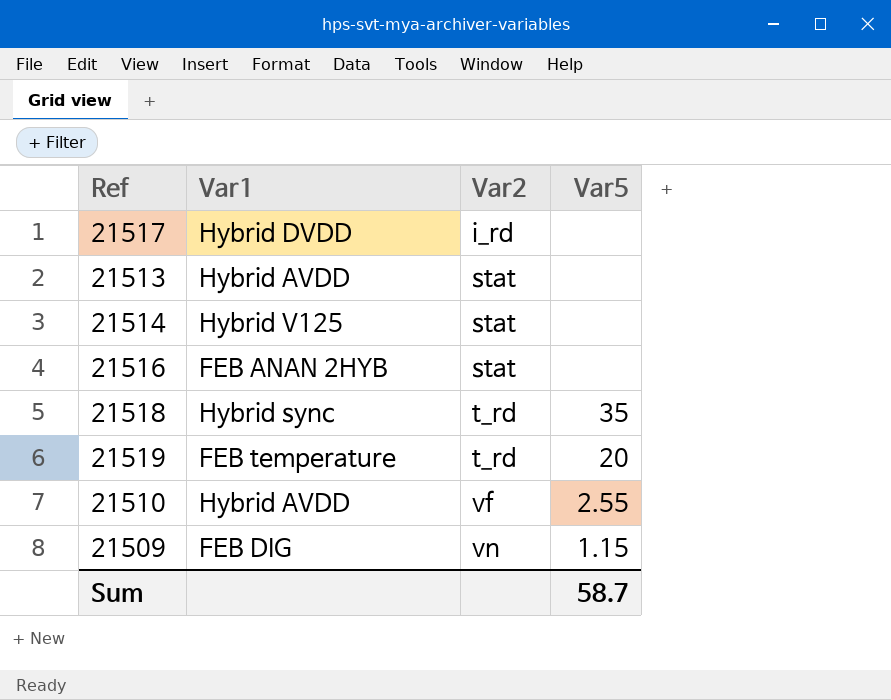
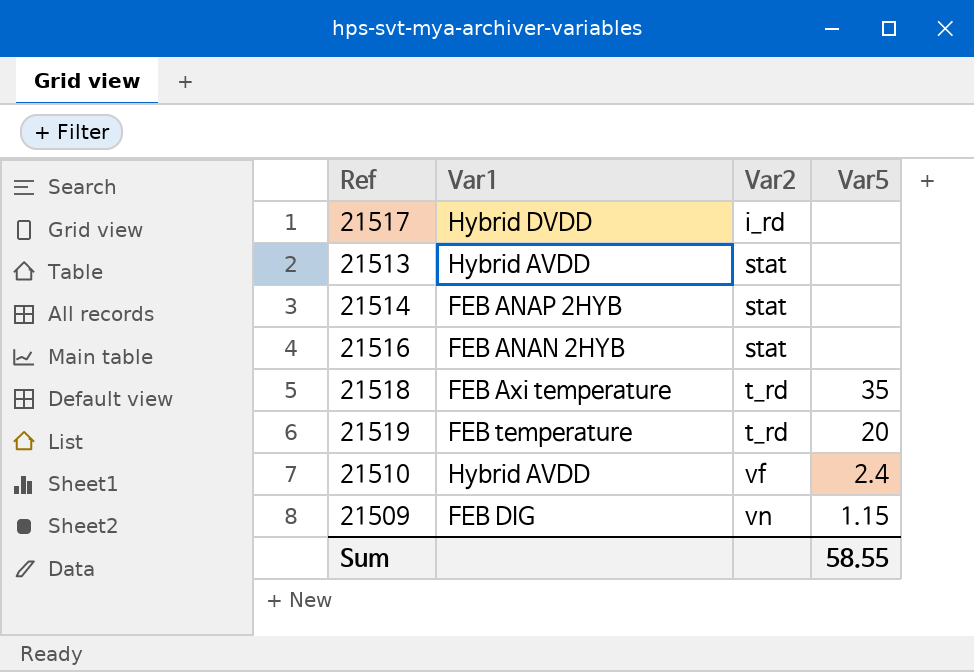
21514 | Var1: Hybrid V125 -> FEB ANAP 2HYB
21518 | Var1: Hybrid sync -> FEB Axi temperature
21510 | Var5: 2.55 -> 2.4
Sum | Var5: 58.7 -> 58.55

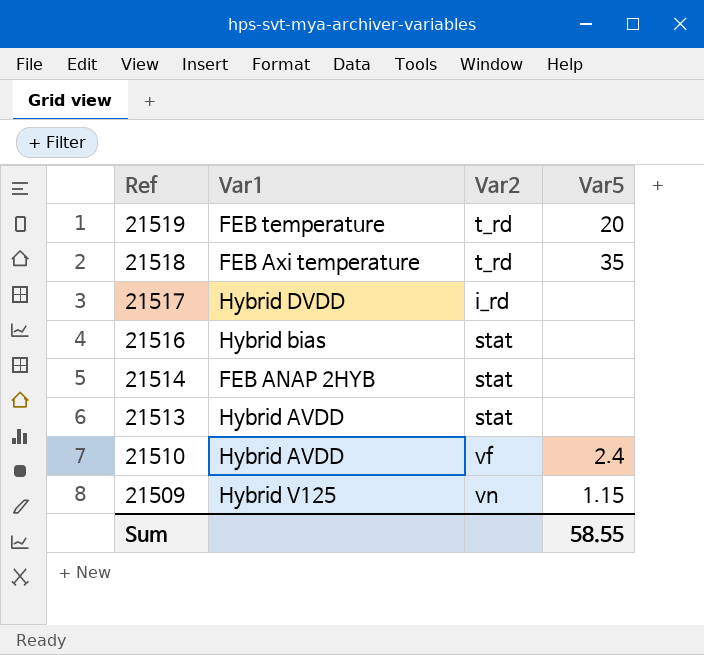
row order: Var2 ascending -> Ref descending
21516 | Var1: FEB ANAN 2HYB -> Hybrid bias
21509 | Var1: FEB DIG -> Hybrid V125

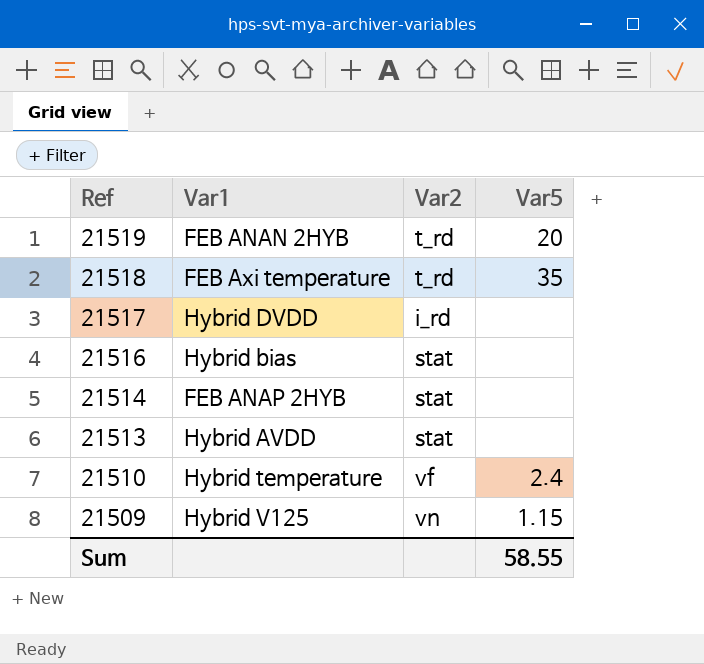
21519 | Var1: FEB temperature -> FEB ANAN 2HYB
21510 | Var1: Hybrid AVDD -> Hybrid temperature

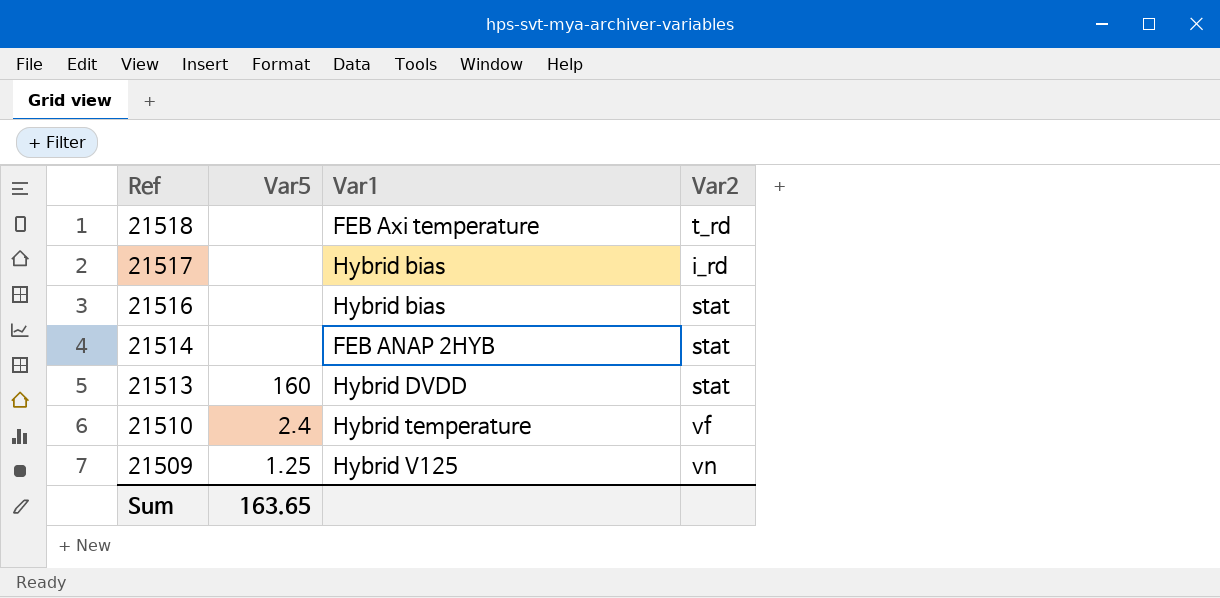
column Var5 | position: 4 -> 2
row 21519: FEB ANAN 2HYB | t_rd | 20 -> none
21518 | Var5: 35 -> none
21517 | Var1: Hybrid DVDD -> Hybrid bias
21513 | Var5: none -> 160
21513 | Var1: Hybrid AVDD -> Hybrid DVDD
21509 | Var5: 1.15 -> 1.25
Sum | Var5: 58.55 -> 163.65

